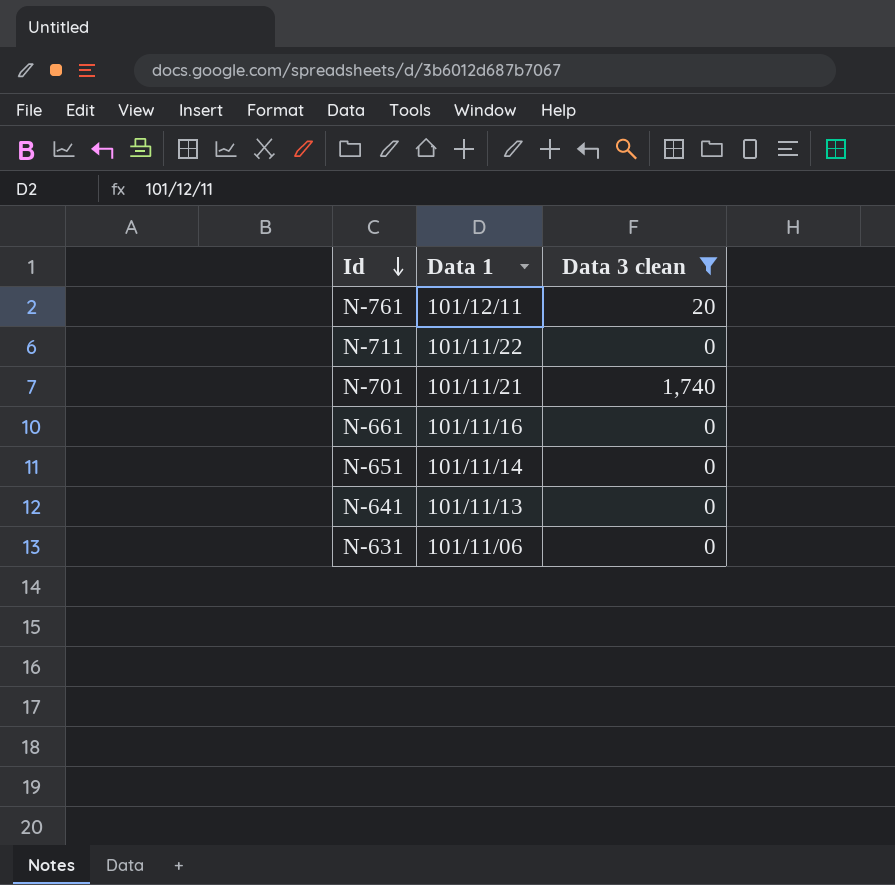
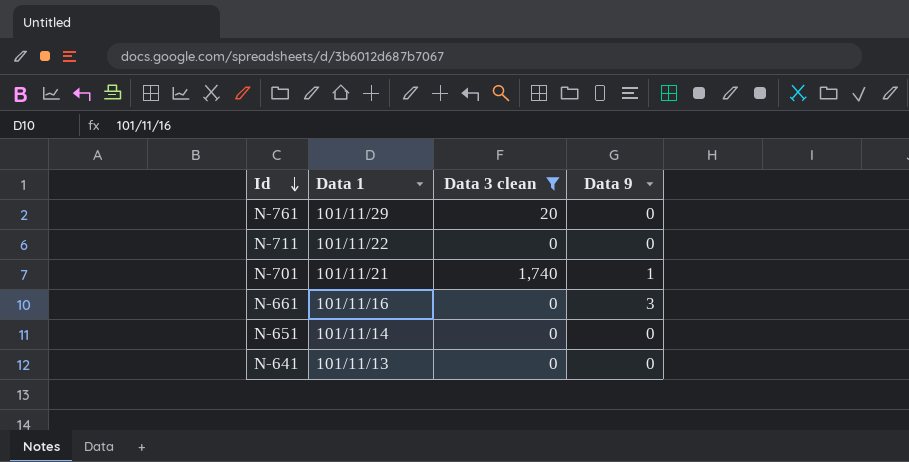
column Data 9 | position: none -> 4
row N-631: 101/11/06 | 0 -> none
N-761 | Data 1: 101/12/11 -> 101/11/29

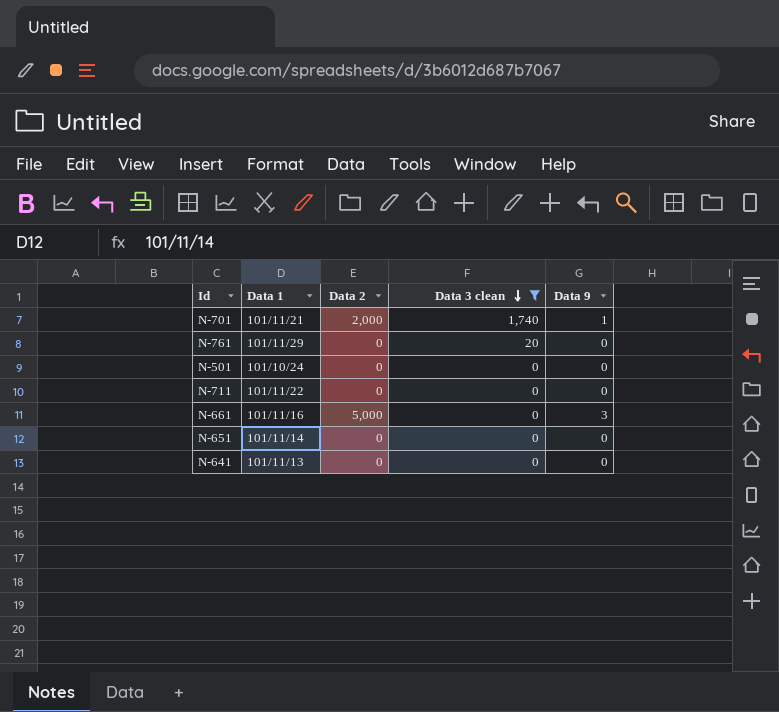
row order: Id descending -> Data 3 clean descending
column Data 2 | position: none -> 3
row N-501: none -> 101/10/24 | 0 | 0 | 0

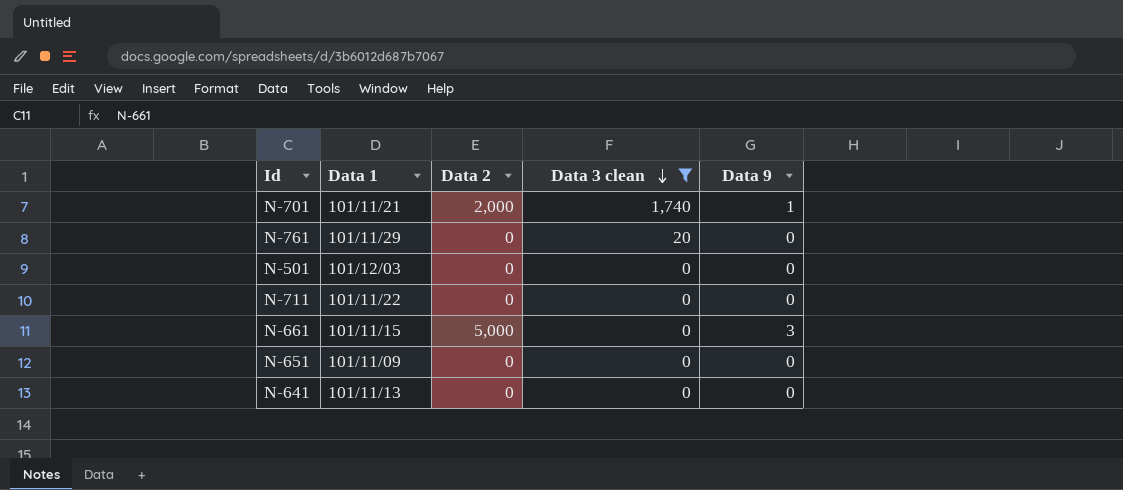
N-501 | Data 1: 101/10/24 -> 101/12/03
N-661 | Data 1: 101/11/16 -> 101/11/15
N-651 | Data 1: 101/11/14 -> 101/11/09

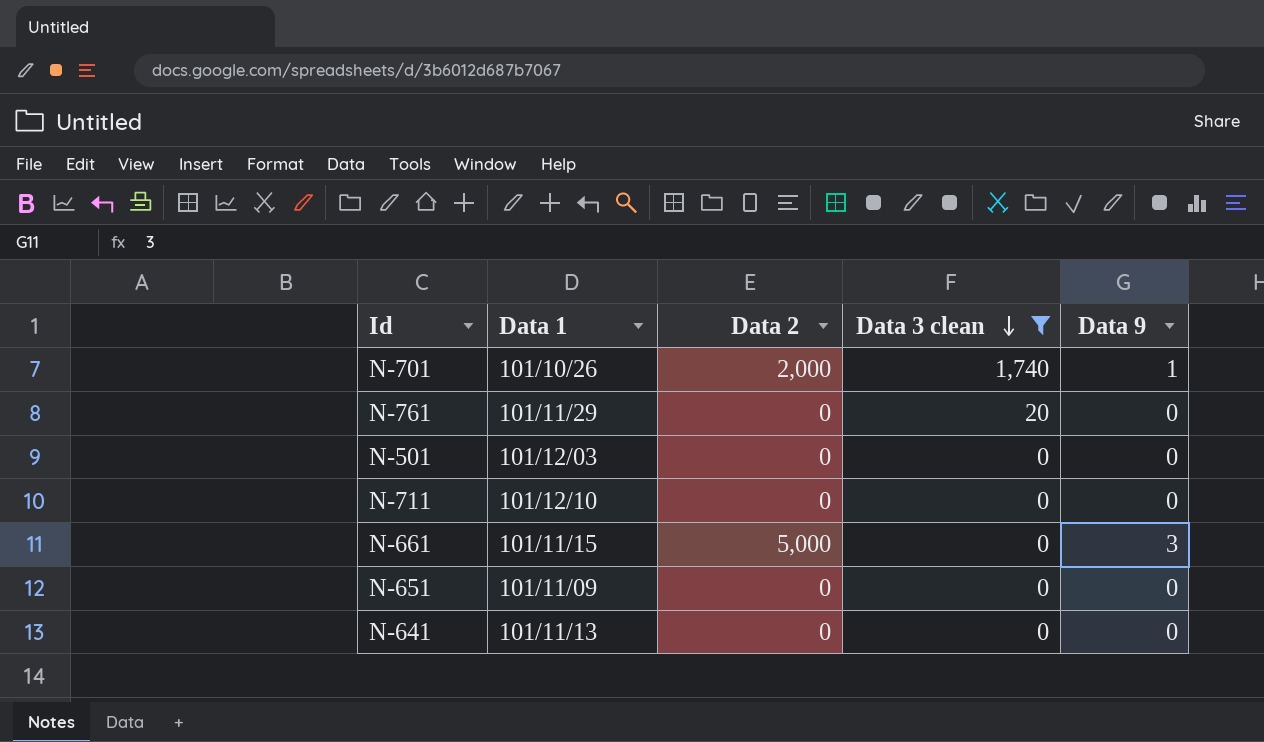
N-701 | Data 1: 101/11/21 -> 101/10/26
N-711 | Data 1: 101/11/22 -> 101/12/10

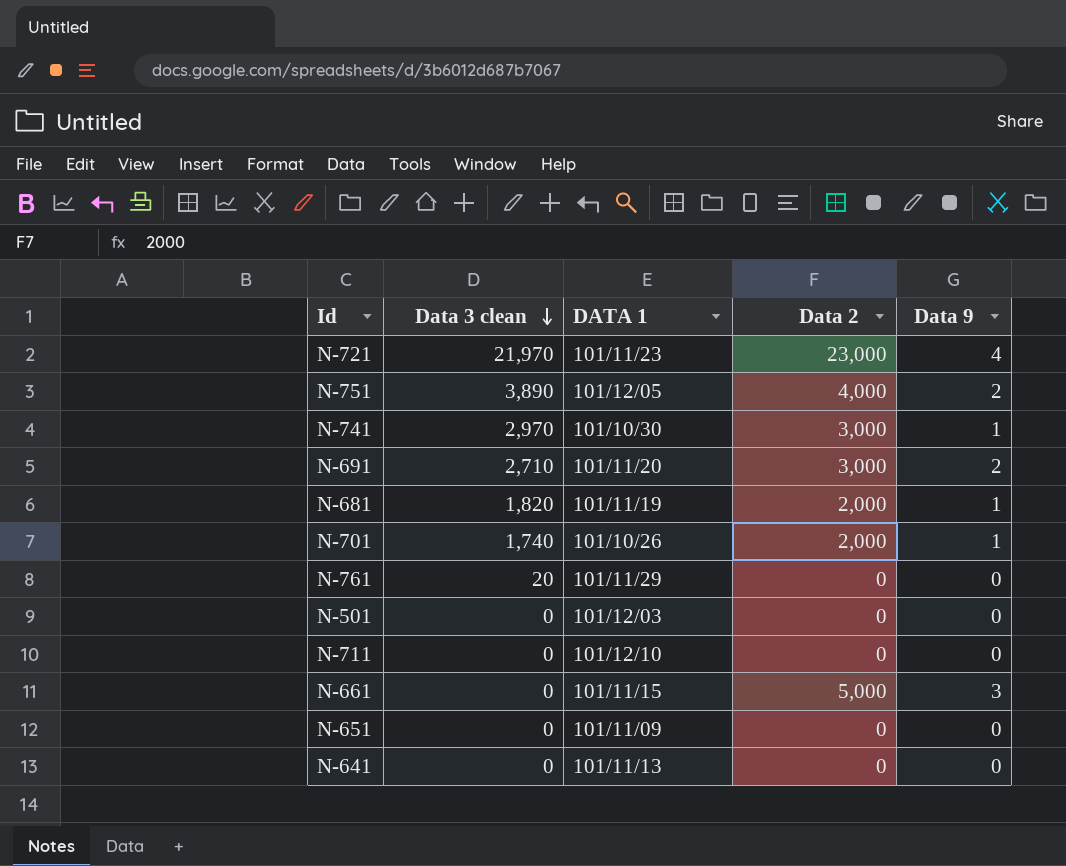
filter: Data 3 clean <= 1,740 -> none
column Data 3 clean | position: 4 -> 2
column name: Data 1 -> DATA 1

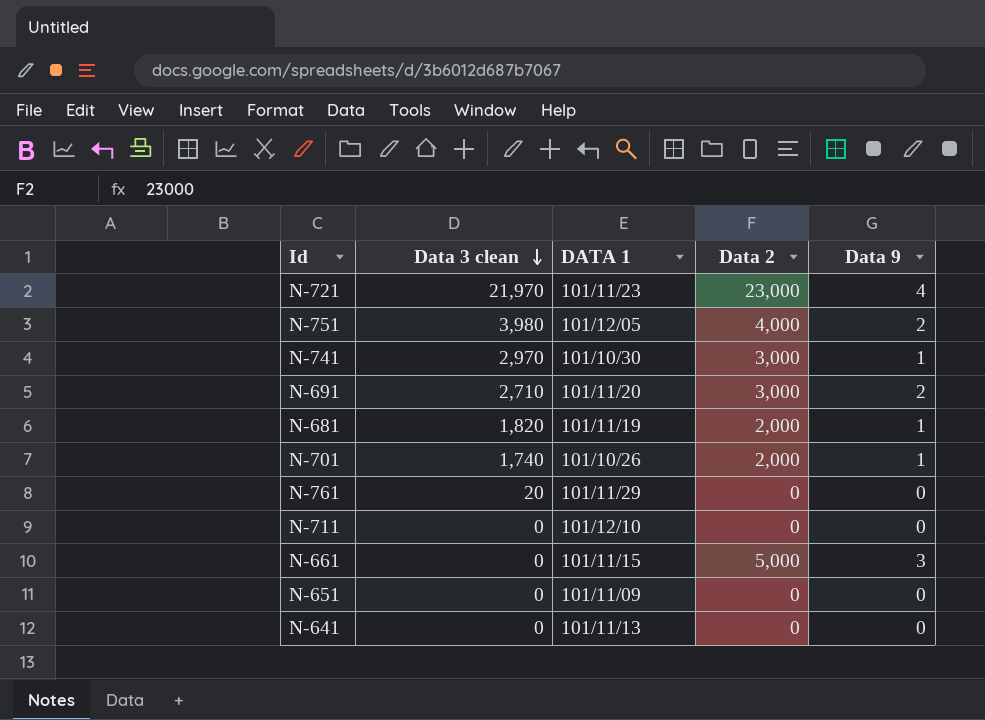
row N-501: 0 | 101/12/03 | 0 | 0 -> none
N-751 | Data 3 clean: 3,890 -> 3,980

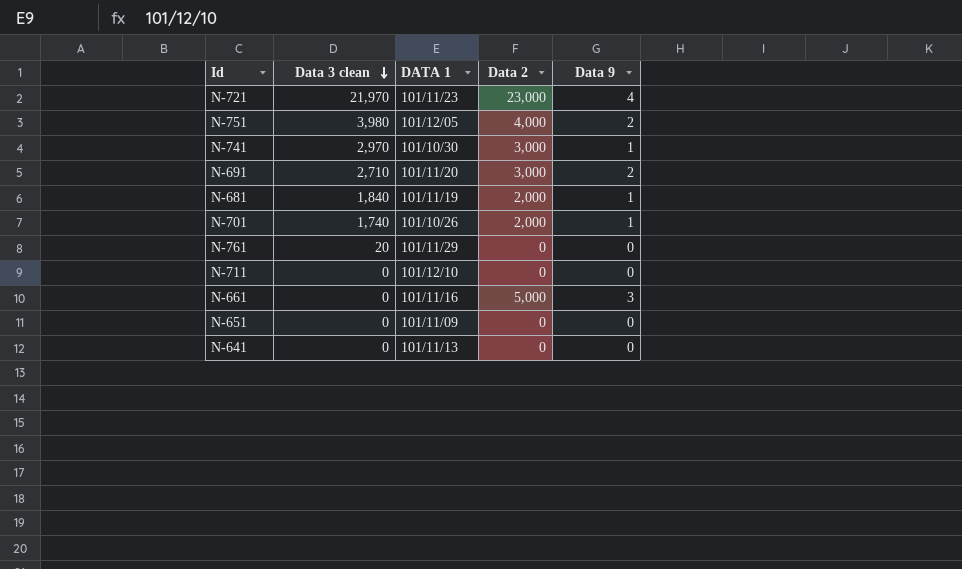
N-681 | Data 3 clean: 1,820 -> 1,840
N-661 | DATA 1: 101/11/15 -> 101/11/16

